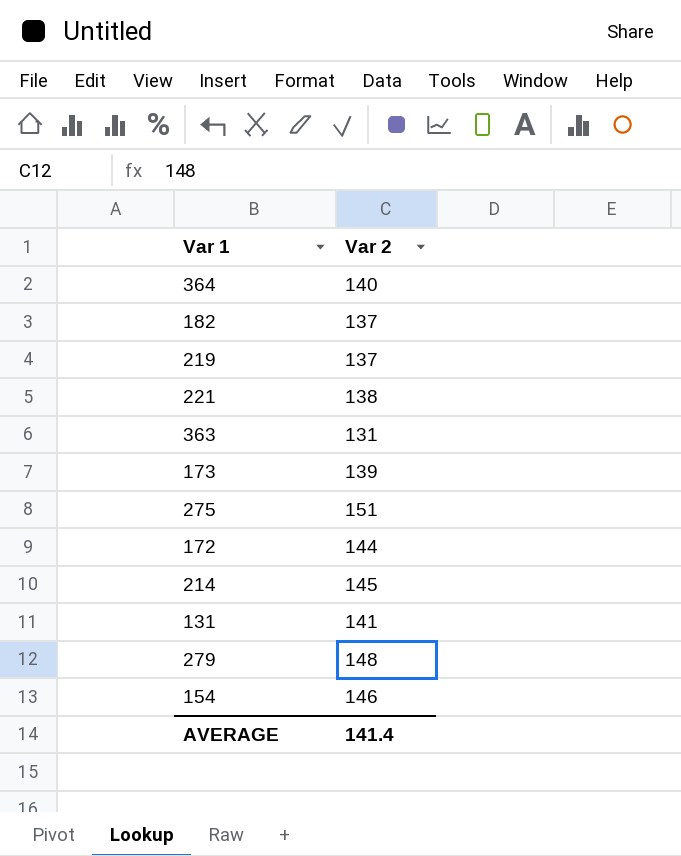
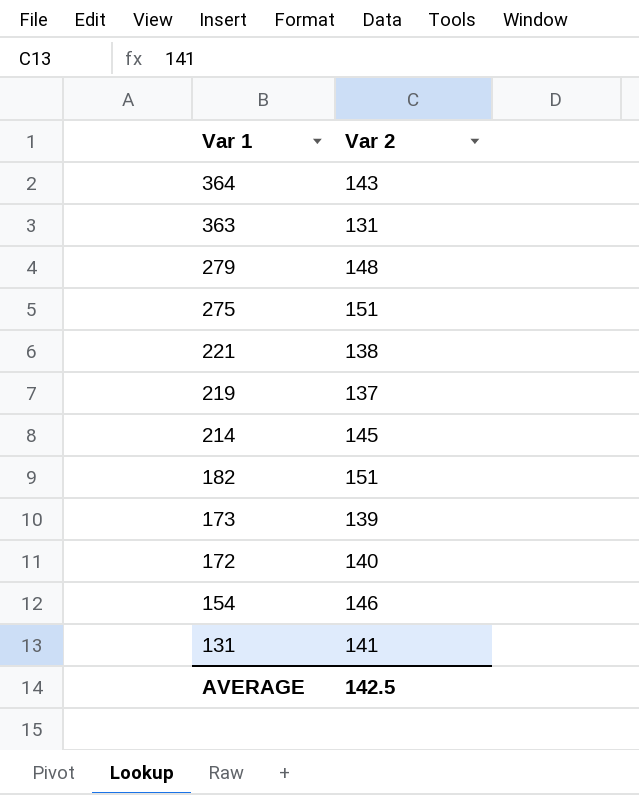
row order: none -> Var 1 descending
364 | Var 2: 140 -> 143
182 | Var 2: 137 -> 151
172 | Var 2: 144 -> 140
AVERAGE | Var 2: 141.4 -> 142.5

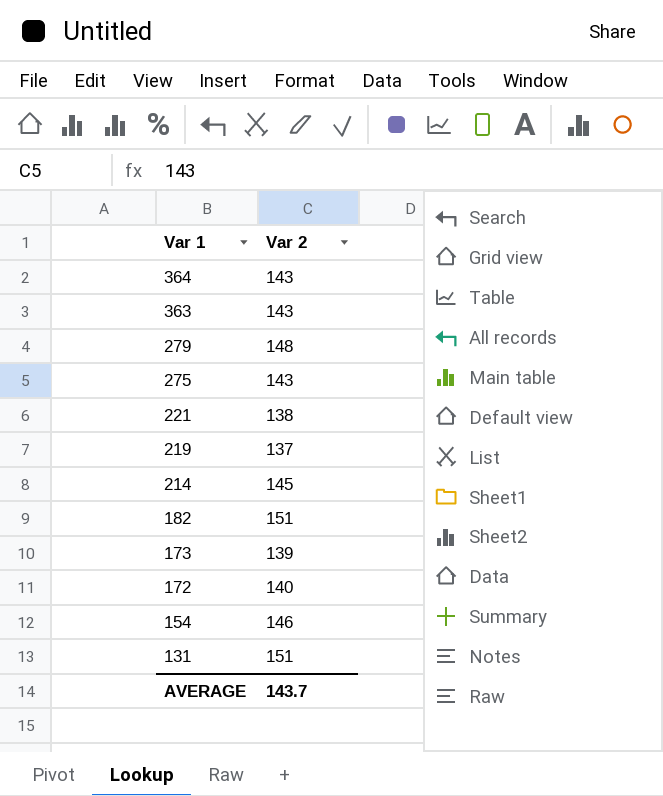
363 | Var 2: 131 -> 143
275 | Var 2: 151 -> 143
131 | Var 2: 141 -> 151
AVERAGE | Var 2: 142.5 -> 143.7

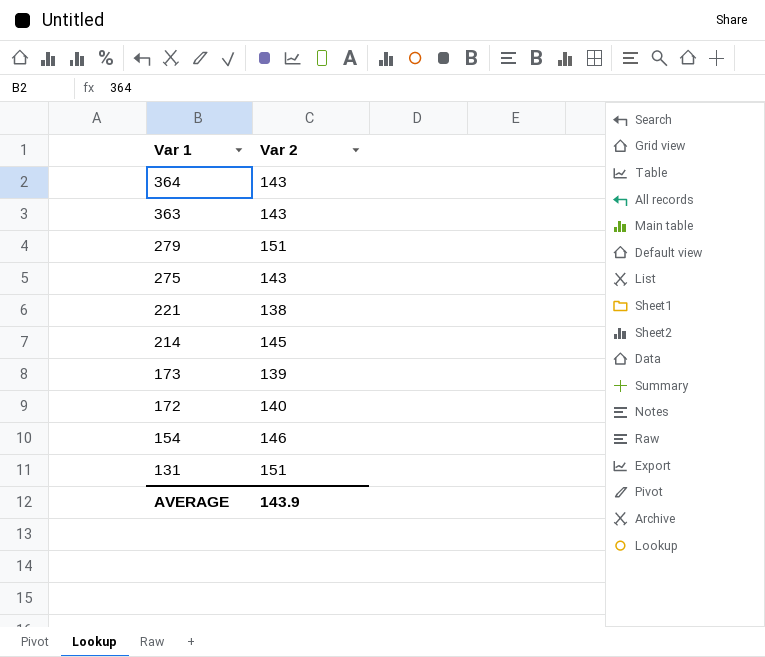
row 219: 137 -> none
row 182: 151 -> none
279 | Var 2: 148 -> 151
AVERAGE | Var 2: 143.7 -> 143.9

